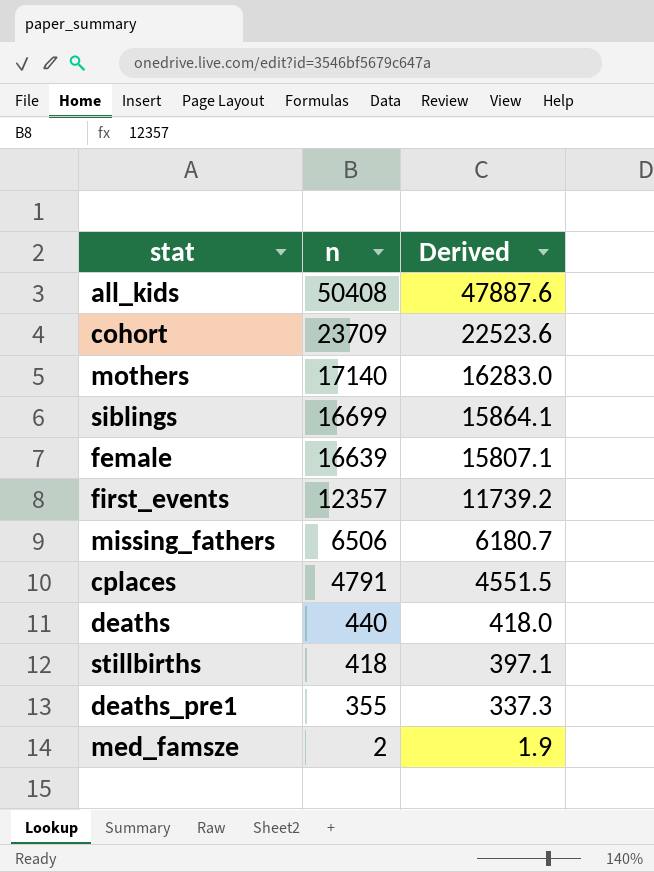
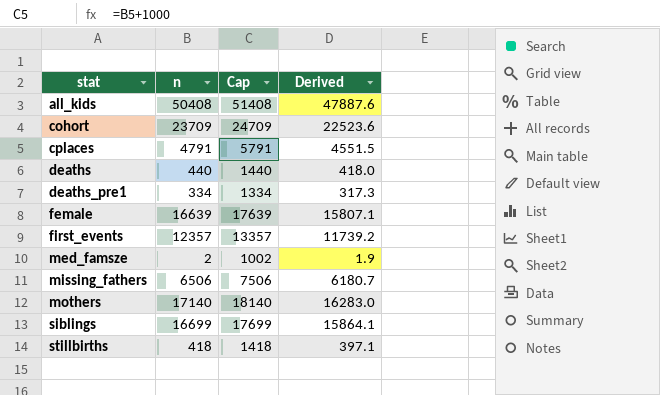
row order: n descending -> stat ascending
column Cap | formula: none -> [n] + 1000
deaths_pre1 | n: 355 -> 334
deaths_pre1 | Derived: 337.3 -> 317.3

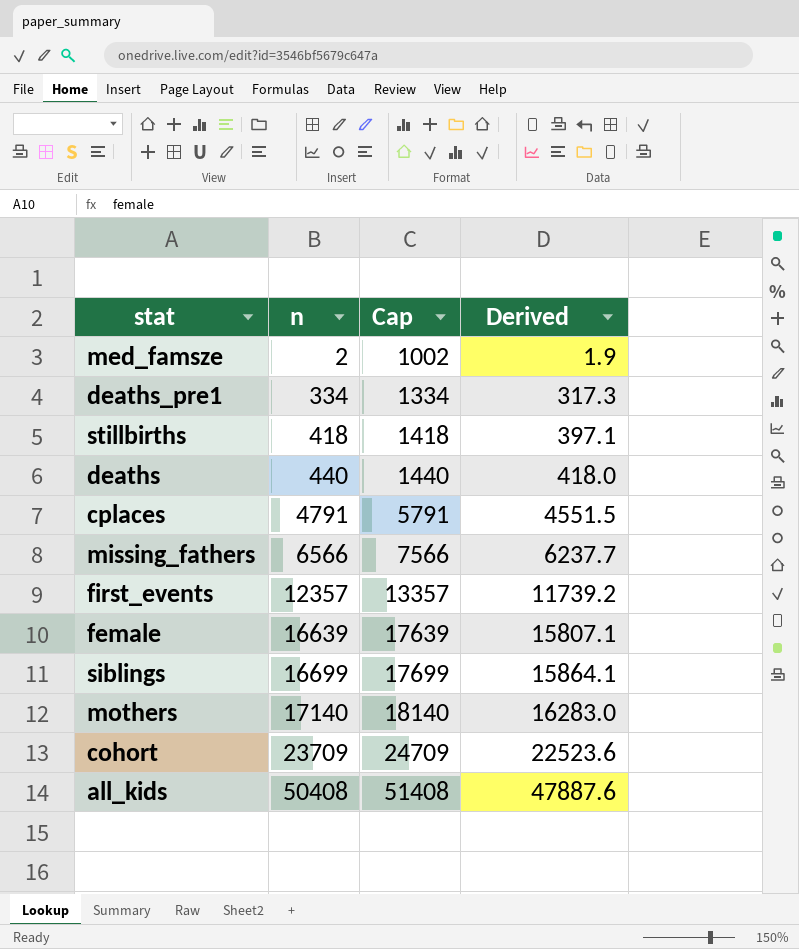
row order: stat ascending -> n ascending
missing_fathers | n: 6506 -> 6566
missing_fathers | Cap: 7506 -> 7566
missing_fathers | Derived: 6180.7 -> 6237.7

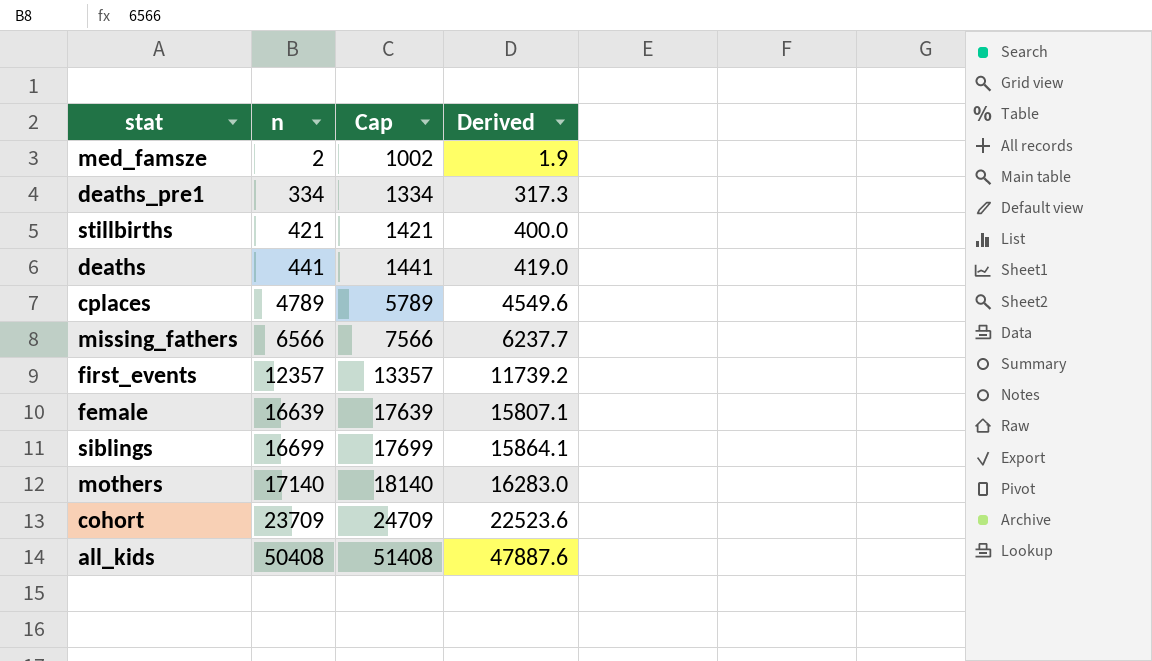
stillbirths | n: 418 -> 421
stillbirths | Cap: 1418 -> 1421
stillbirths | Derived: 397.1 -> 400.0
deaths | n: 440 -> 441
deaths | Cap: 1440 -> 1441
deaths | Derived: 418.0 -> 419.0
cplaces | n: 4791 -> 4789
cplaces | Cap: 5791 -> 5789
cplaces | Derived: 4551.5 -> 4549.6

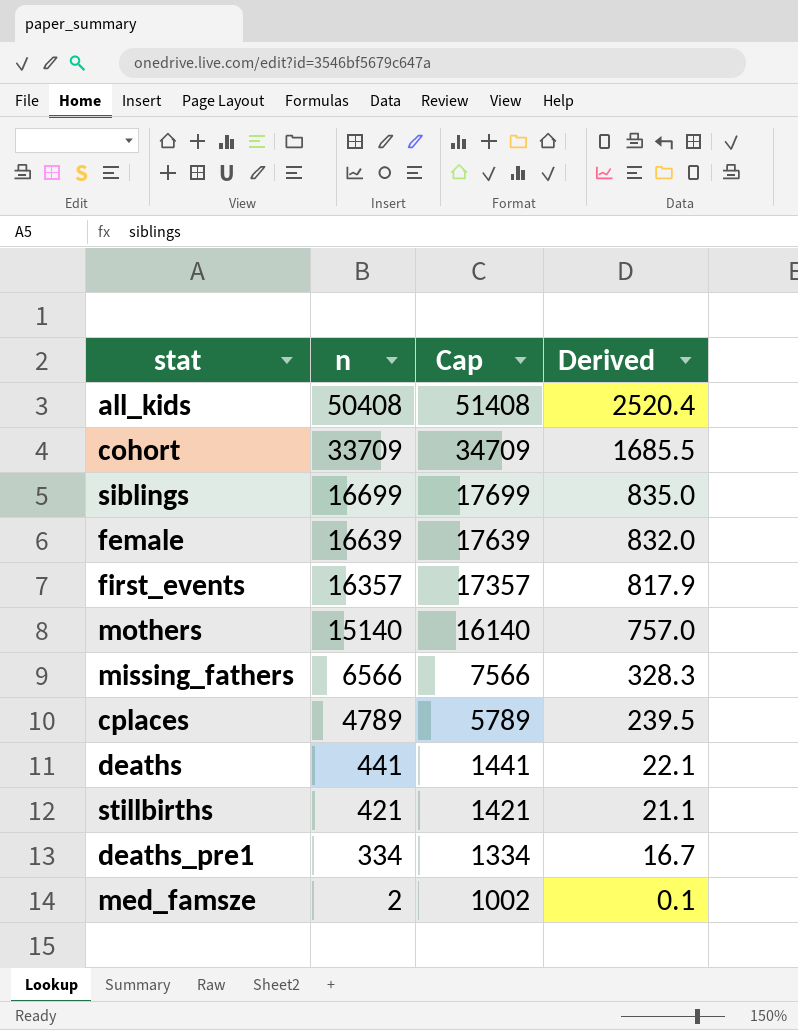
row order: n ascending -> n descending
column Derived | formula: [n] * 0.95 -> [n] * 0.05
cohort | n: 23709 -> 33709
cohort | Cap: 24709 -> 34709
first_events | n: 12357 -> 16357
first_events | Cap: 13357 -> 17357
mothers | n: 17140 -> 15140
mothers | Cap: 18140 -> 16140

